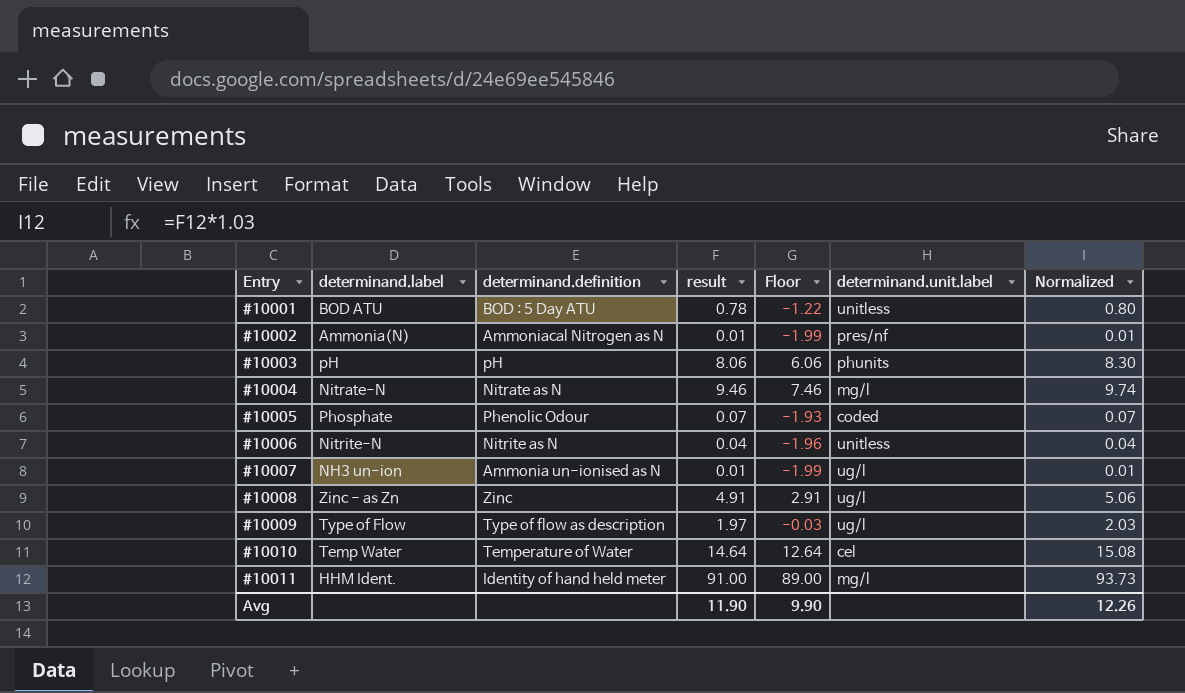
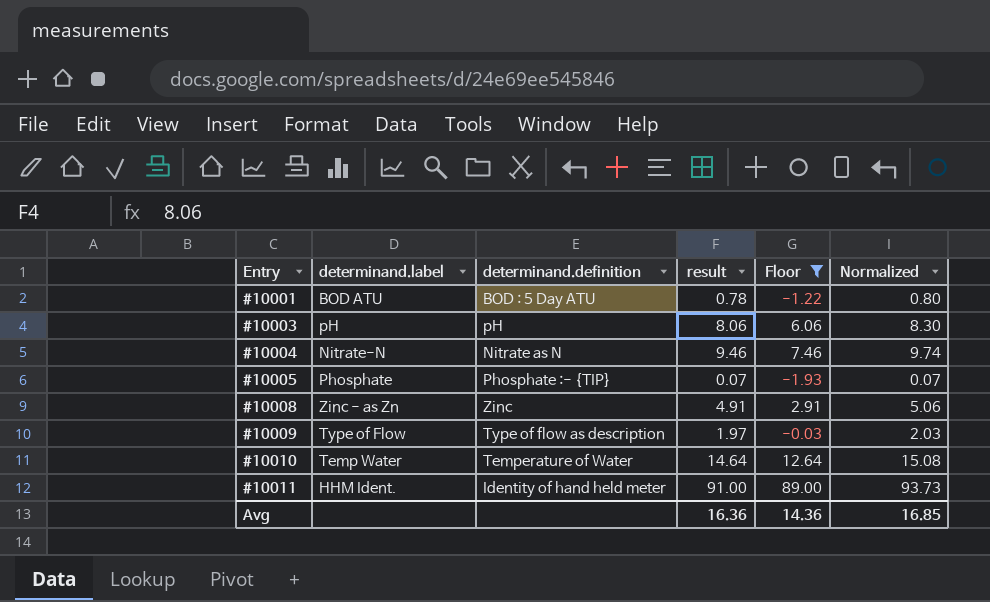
filter: none -> Floor >= -1.93
column determinand.unit.label | position: 6 -> none
#10005 | determinand.definition: Phenolic Odour -> Phosphate :- {TIP}
Avg | result: 11.90 -> 16.36
Avg | Floor: 9.90 -> 14.36
Avg | Normalized: 12.26 -> 16.85

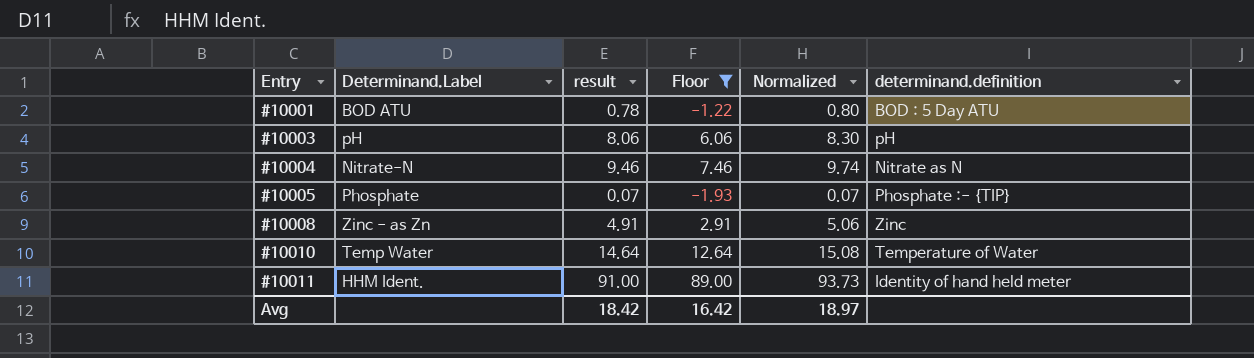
column name: determinand.label -> Determinand.Label
column determinand.definition | position: 3 -> 6
row #10009: Type of Flow | Type of flow as description | 1.97 | -0.03 | 2.03 -> none
Avg | result: 16.36 -> 18.42
Avg | Floor: 14.36 -> 16.42
Avg | Normalized: 16.85 -> 18.97

